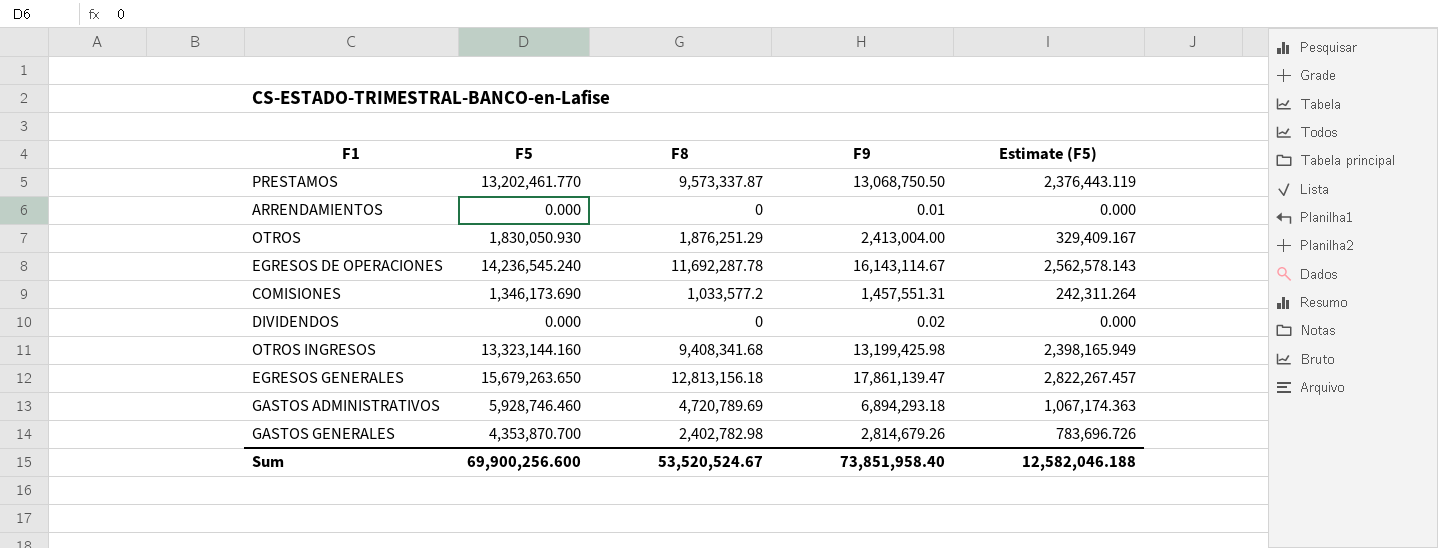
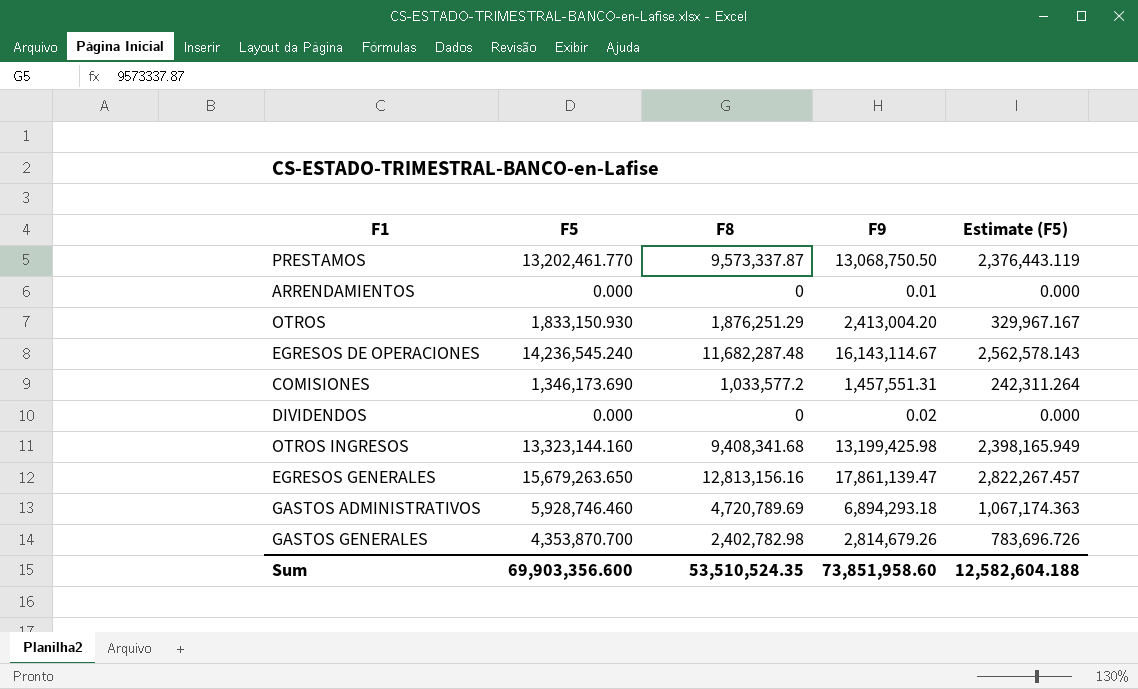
OTROS | F5: 1,830,050.930 -> 1,833,150.930
OTROS | F9: 2,413,004.00 -> 2,413,004.20
OTROS | Estimate (F5): 329,409.167 -> 329,967.167
EGRESOS DE OPERACIONES | F8: 11,692,287.78 -> 11,682,287.48
EGRESOS GENERALES | F8: 12,813,156.18 -> 12,813,156.16
Sum | F5: 69,900,256.600 -> 69,903,356.600
Sum | F8: 53,520,524.67 -> 53,510,524.35
Sum | F9: 73,851,958.40 -> 73,851,958.60
Sum | Estimate (F5): 12,582,046.188 -> 12,582,604.188

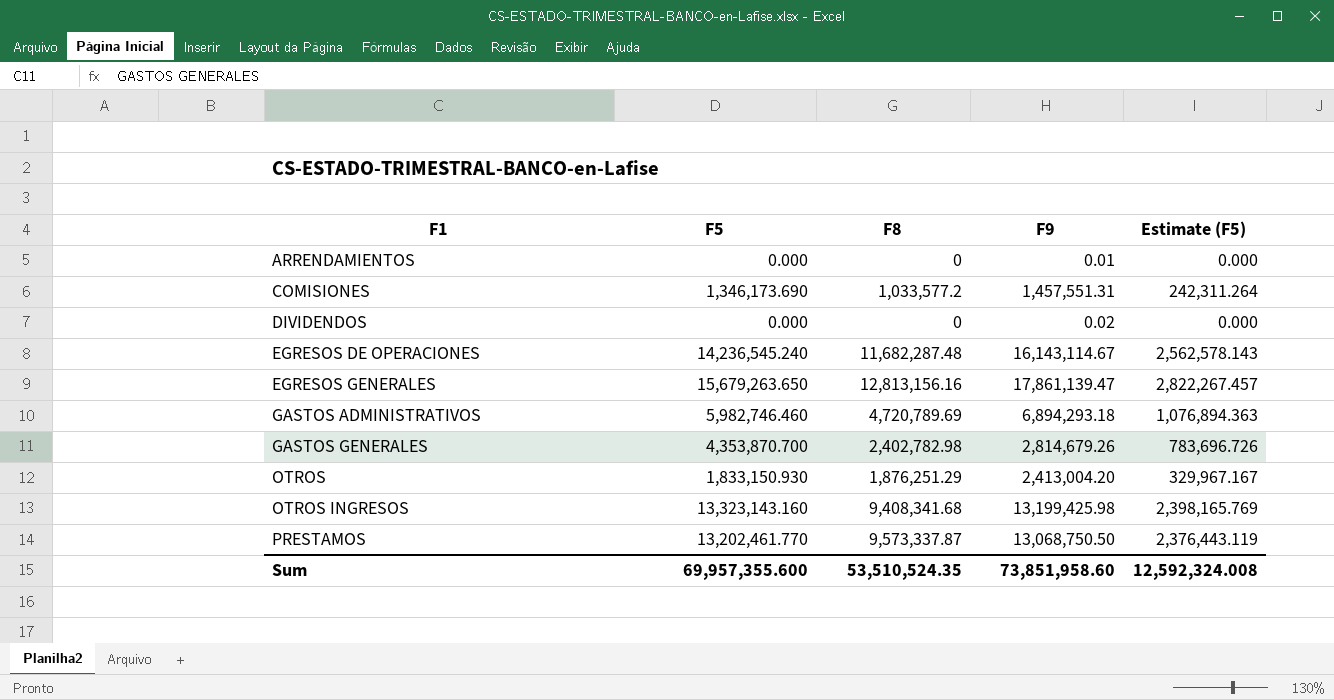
row order: none -> F1 ascending
GASTOS ADMINISTRATIVOS | F5: 5,928,746.460 -> 5,982,746.460
GASTOS ADMINISTRATIVOS | Estimate (F5): 1,067,174.363 -> 1,076,894.363
OTROS INGRESOS | F5: 13,323,144.160 -> 13,323,143.160
OTROS INGRESOS | Estimate (F5): 2,398,165.949 -> 2,398,165.769
Sum | F5: 69,903,356.600 -> 69,957,355.600
Sum | Estimate (F5): 12,582,604.188 -> 12,592,324.008

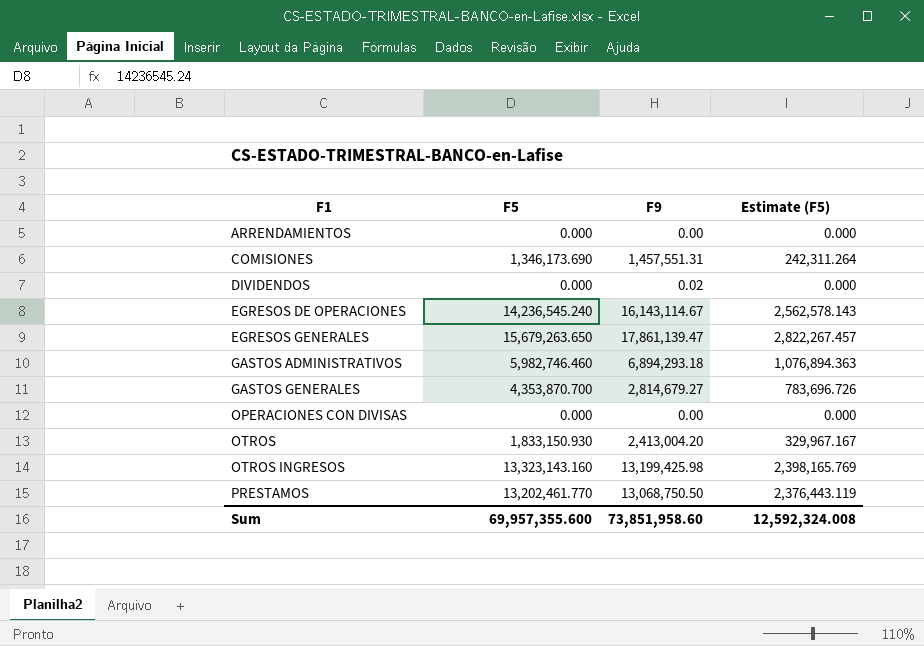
column F8 | position: 3 -> none
ARRENDAMIENTOS | F9: 0.01 -> 0.00
GASTOS GENERALES | F9: 2,814,679.26 -> 2,814,679.27
row OPERACIONES CON DIVISAS: none -> 0.000 | 0.00 | 0.000

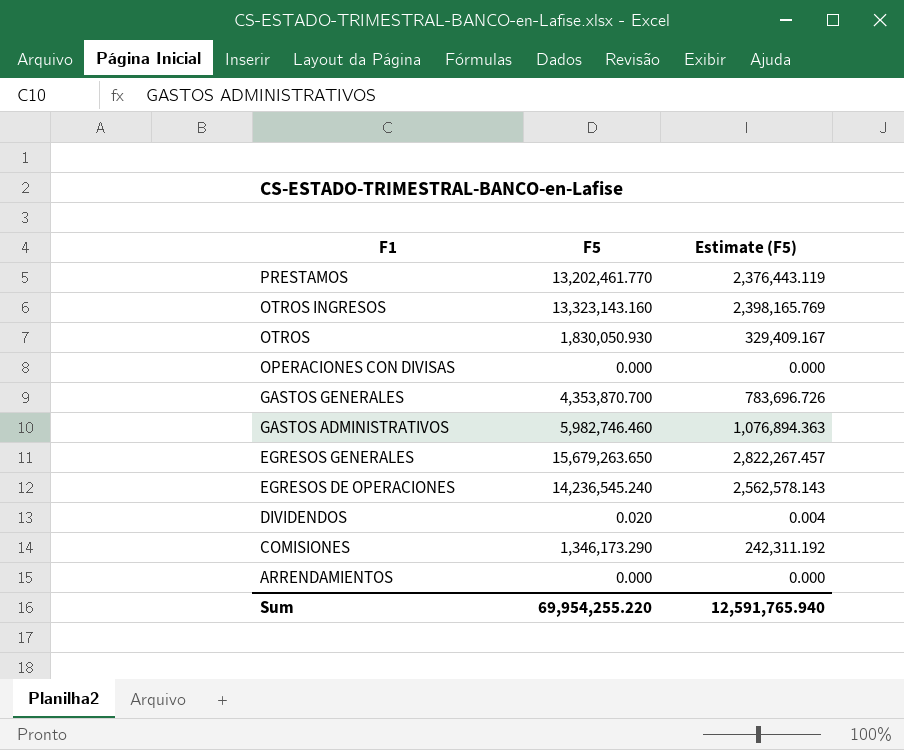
row order: F1 ascending -> F1 descending
column F9 | position: 3 -> none
OTROS | F5: 1,833,150.930 -> 1,830,050.930
OTROS | Estimate (F5): 329,967.167 -> 329,409.167
DIVIDENDOS | F5: 0.000 -> 0.020
DIVIDENDOS | Estimate (F5): 0.000 -> 0.004
COMISIONES | F5: 1,346,173.690 -> 1,346,173.290
COMISIONES | Estimate (F5): 242,311.264 -> 242,311.192
Sum | F5: 69,957,355.600 -> 69,954,255.220
Sum | Estimate (F5): 12,592,324.008 -> 12,591,765.940

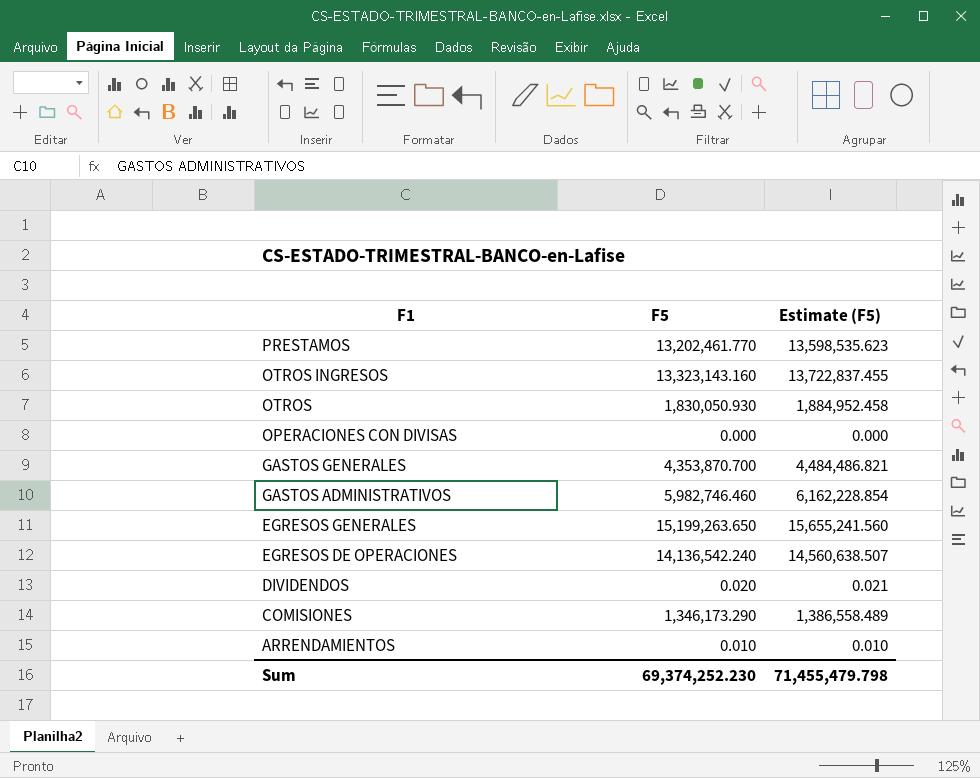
column Estimate (F5) | formula: [F5] * 0.18 -> [F5] * 1.03
EGRESOS GENERALES | F5: 15,679,263.650 -> 15,199,263.650
EGRESOS DE OPERACIONES | F5: 14,236,545.240 -> 14,136,542.240
ARRENDAMIENTOS | F5: 0.000 -> 0.010
Sum | F5: 69,954,255.220 -> 69,374,252.230
Sum | Estimate (F5): 12,591,765.940 -> 71,455,479.798

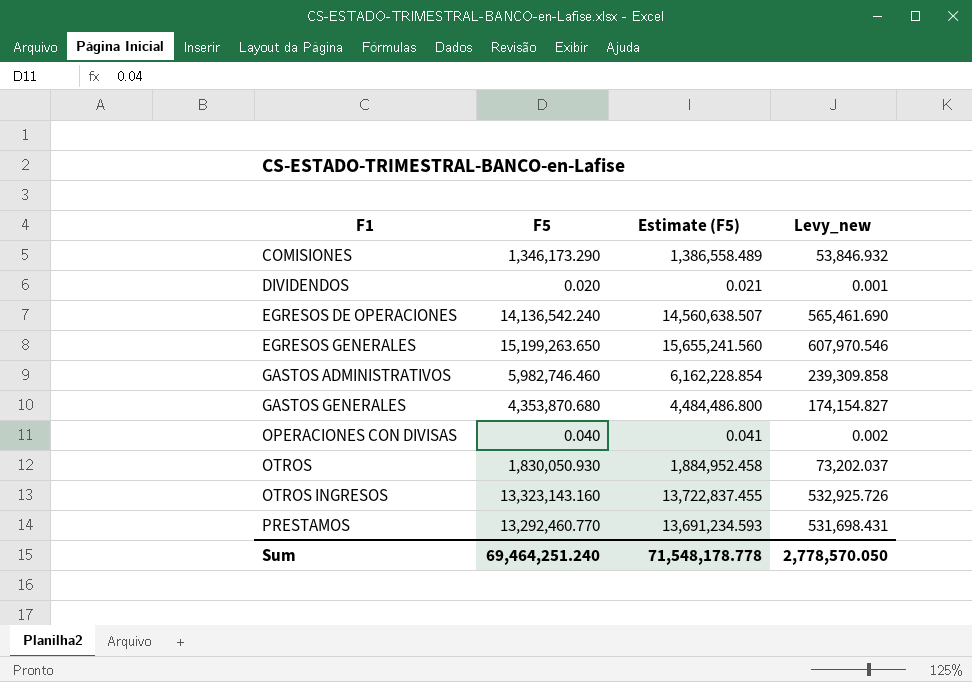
row order: F1 descending -> F1 ascending
column Levy_new | formula: none -> [F5] * 0.04
row ARRENDAMIENTOS: 0.010 | 0.010 -> none
GASTOS GENERALES | F5: 4,353,870.700 -> 4,353,870.680
GASTOS GENERALES | Estimate (F5): 4,484,486.821 -> 4,484,486.800
OPERACIONES CON DIVISAS | F5: 0.000 -> 0.040
OPERACIONES CON DIVISAS | Estimate (F5): 0.000 -> 0.041
PRESTAMOS | F5: 13,202,461.770 -> 13,292,460.770
PRESTAMOS | Estimate (F5): 13,598,535.623 -> 13,691,234.593
Sum | F5: 69,374,252.230 -> 69,464,251.240
Sum | Estimate (F5): 71,455,479.798 -> 71,548,178.778

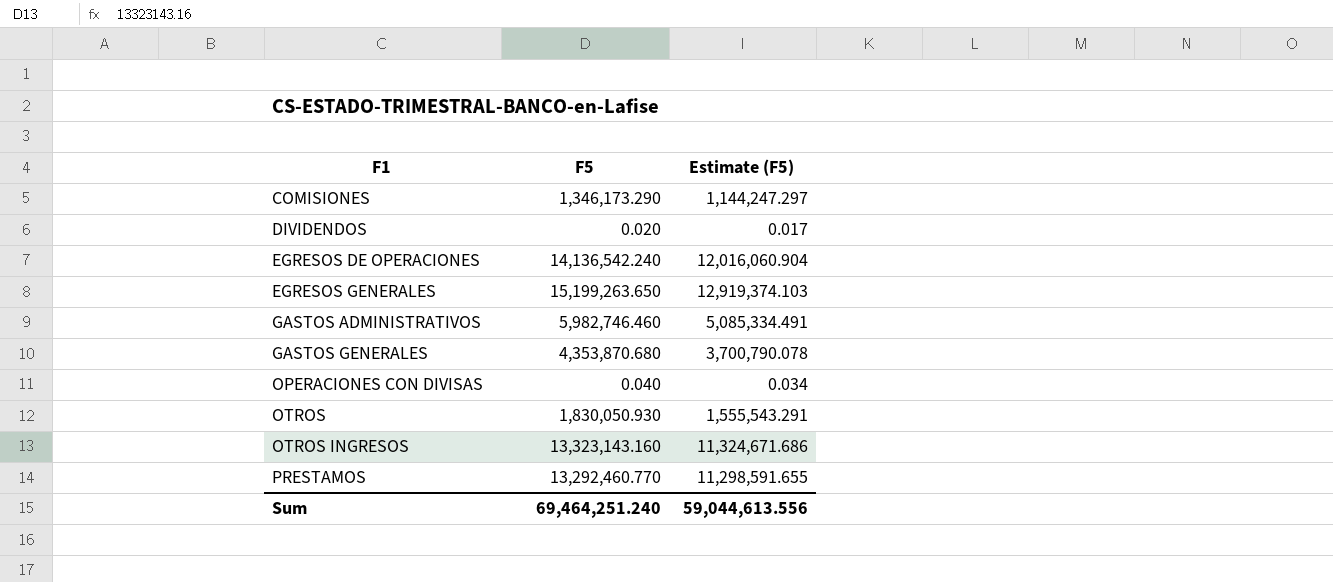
column Levy_new | formula: [F5] * 0.04 -> none
column Estimate (F5) | formula: [F5] * 1.03 -> [F5] * 0.85
Sum | Estimate (F5): 71,548,178.778 -> 59,044,613.556

